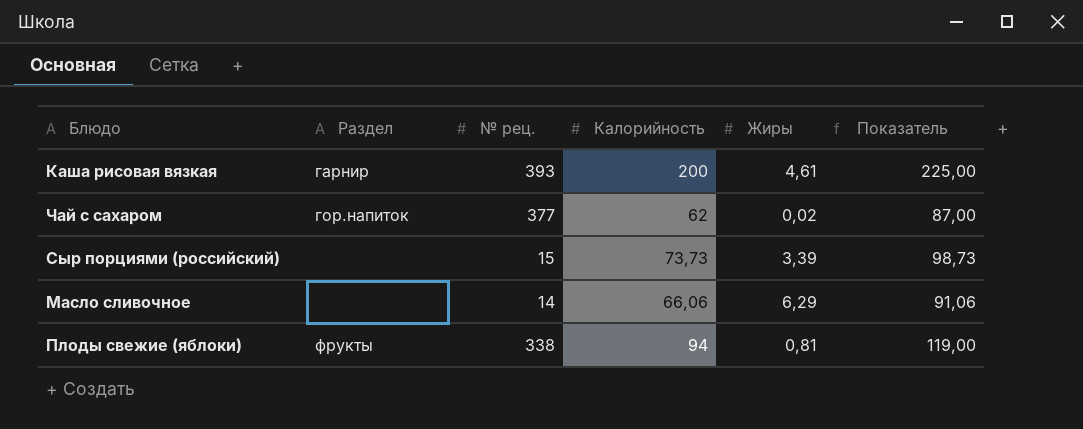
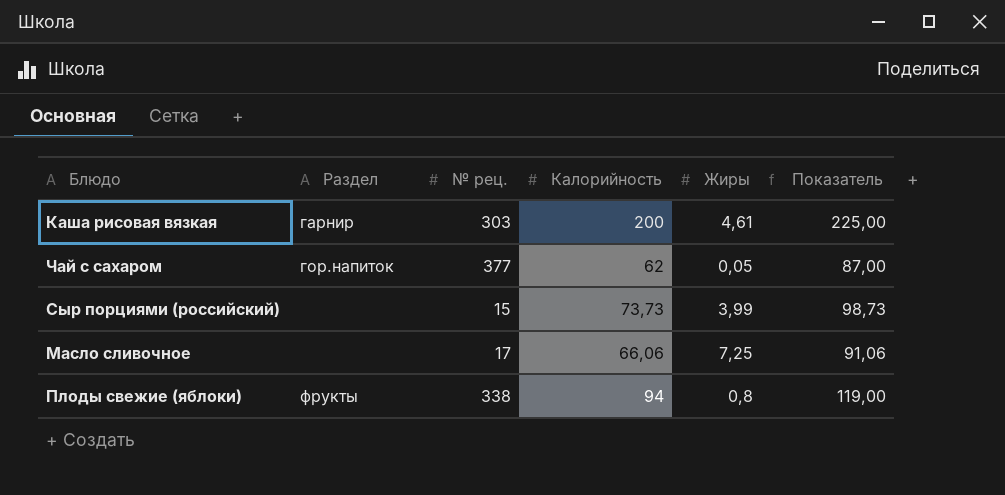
Каша рисовая вязкая | № рец.: 393 -> 303
Чай с сахаром | Жиры: 0,02 -> 0,05
Сыр порциями (российский) | Жиры: 3,39 -> 3,99
Масло сливочное | № рец.: 14 -> 17
Масло сливочное | Жиры: 6,29 -> 7,25
Плоды свежие (яблоки) | Жиры: 0,81 -> 0,8

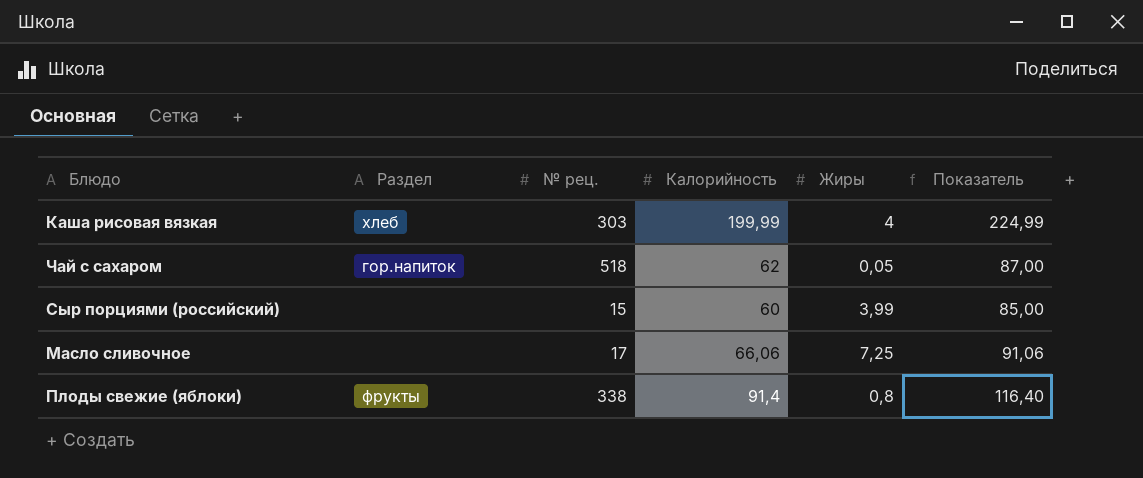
Каша рисовая вязкая | Раздел: гарнир -> хлеб
Каша рисовая вязкая | Калорийность: 200 -> 199,99
Каша рисовая вязкая | Жиры: 4,61 -> 4
Каша рисовая вязкая | Показатель: 225,00 -> 224,99
Чай с сахаром | № рец.: 377 -> 518
Сыр порциями (российский) | Калорийность: 73,73 -> 60
Сыр порциями (российский) | Показатель: 98,73 -> 85,00
Плоды свежие (яблоки) | Калорийность: 94 -> 91,4
Плоды свежие (яблоки) | Показатель: 119,00 -> 116,40

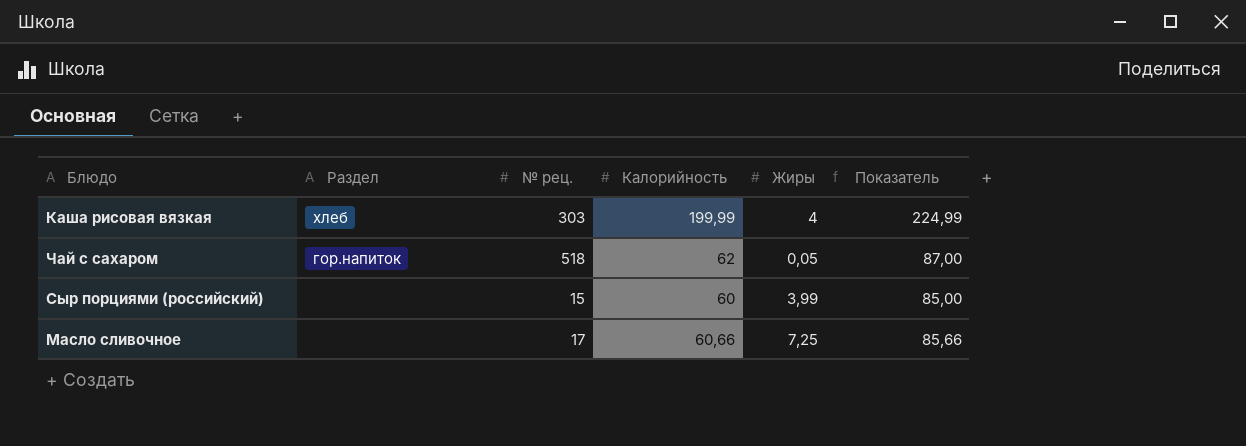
row Плоды свежие (яблоки): фрукты | 338 | 91,4 | 0,8 | 116,40 -> none
Масло сливочное | Калорийность: 66,06 -> 60,66
Масло сливочное | Показатель: 91,06 -> 85,66

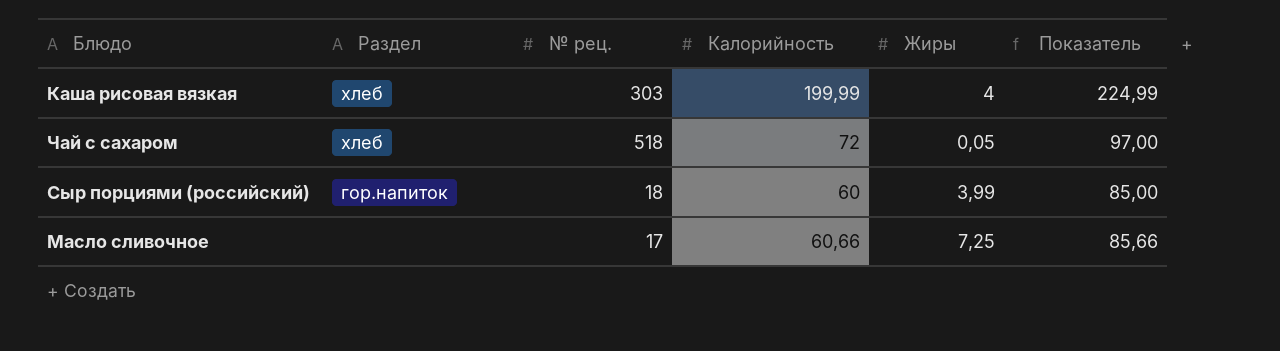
Чай с сахаром | Раздел: гор.напиток -> хлеб
Чай с сахаром | Калорийность: 62 -> 72
Чай с сахаром | Показатель: 87,00 -> 97,00
Сыр порциями (российский) | Раздел: none -> гор.напиток
Сыр порциями (российский) | № рец.: 15 -> 18

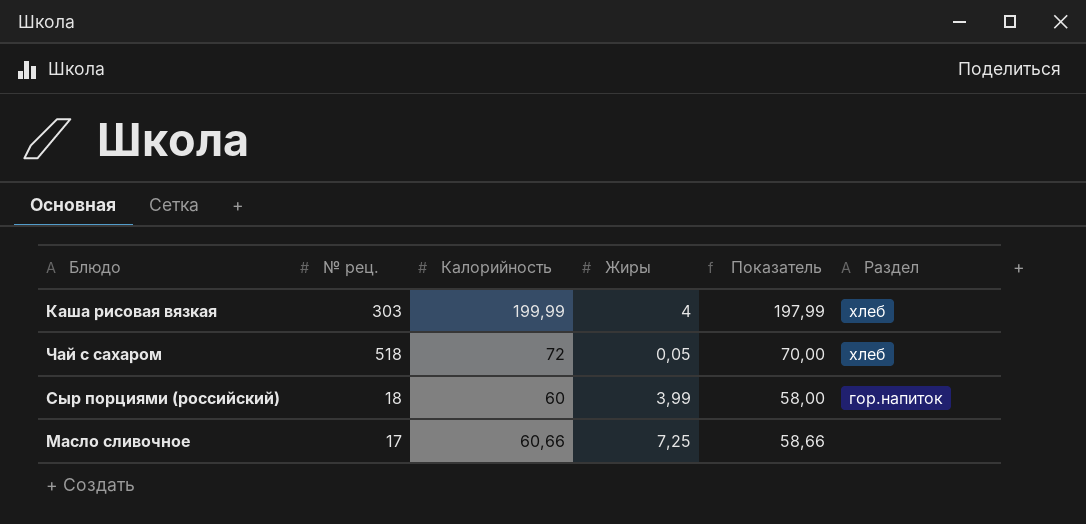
column Показатель | formula: [Калорийность] + 25 -> [Калорийность] - 2
column Раздел | position: 2 -> 6

